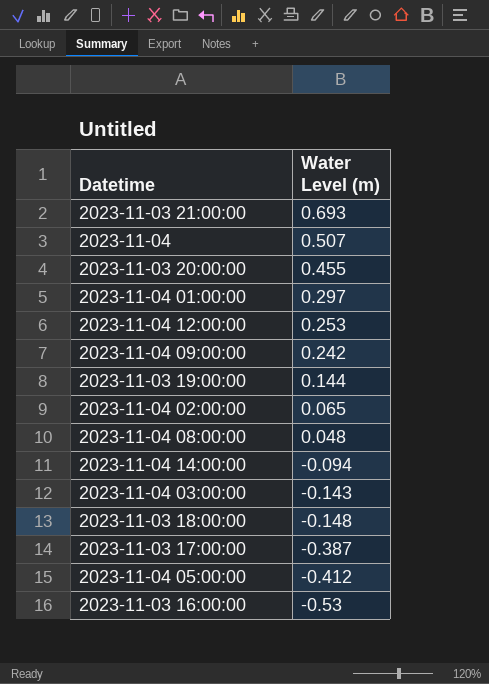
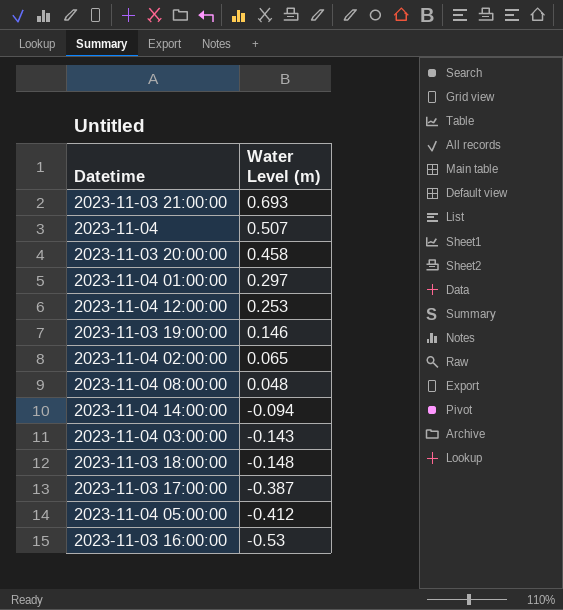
row 2023-11-04 09:00:00: 0.242 -> none
2023-11-03 20:00:00 | Water Level (m): 0.455 -> 0.458
2023-11-03 19:00:00 | Water Level (m): 0.144 -> 0.146

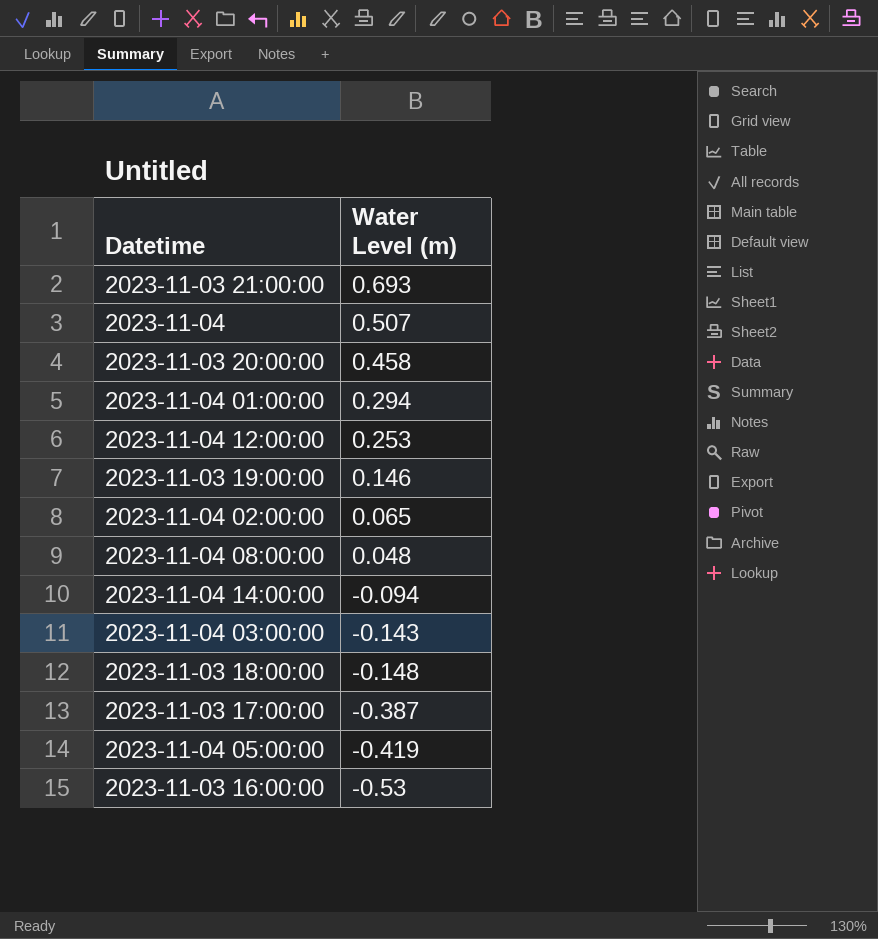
2023-11-04 01:00:00 | Water Level (m): 0.297 -> 0.294
2023-11-04 05:00:00 | Water Level (m): -0.412 -> -0.419

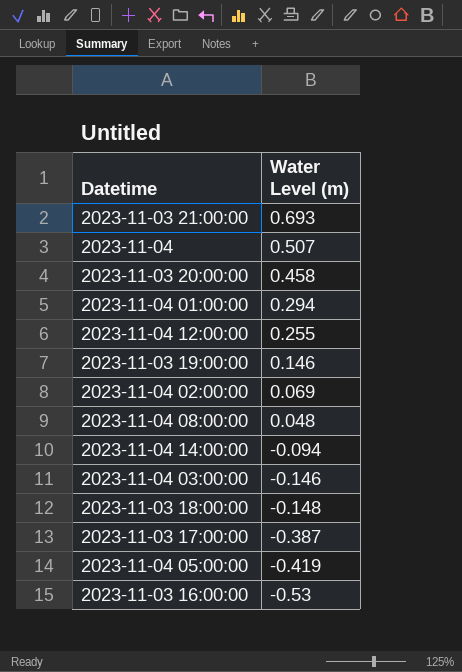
2023-11-04 12:00:00 | Water Level (m): 0.253 -> 0.255
2023-11-04 02:00:00 | Water Level (m): 0.065 -> 0.069
2023-11-04 03:00:00 | Water Level (m): -0.143 -> -0.146

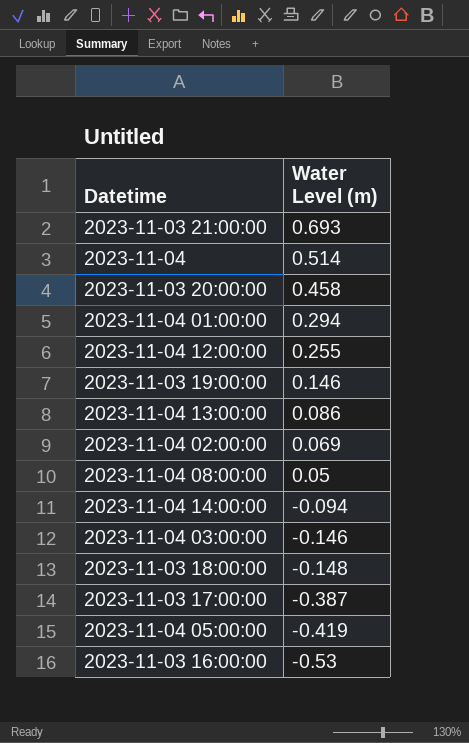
2023-11-04 | Water Level (m): 0.507 -> 0.514
row 2023-11-04 13:00:00: none -> 0.086
2023-11-04 08:00:00 | Water Level (m): 0.048 -> 0.05

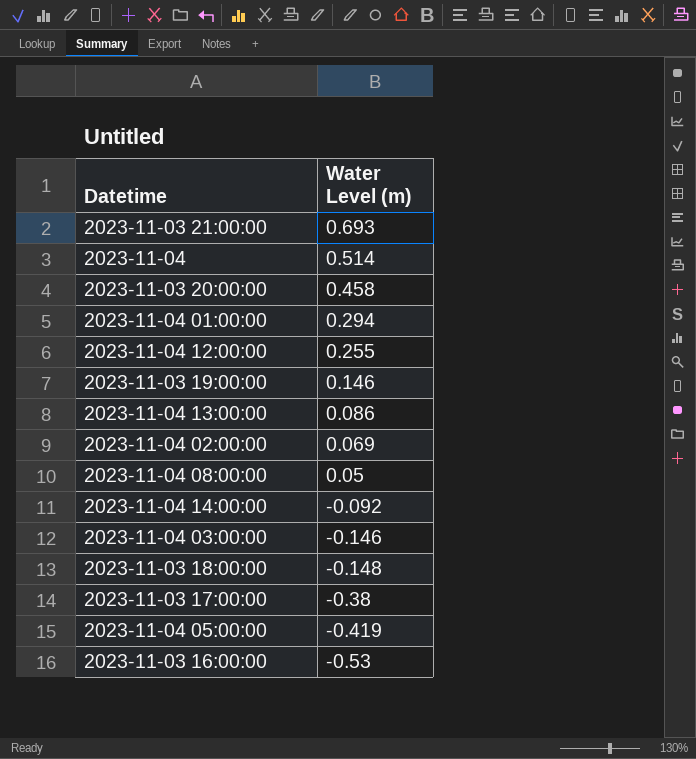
2023-11-04 14:00:00 | Water Level (m): -0.094 -> -0.092
2023-11-03 17:00:00 | Water Level (m): -0.387 -> -0.38

